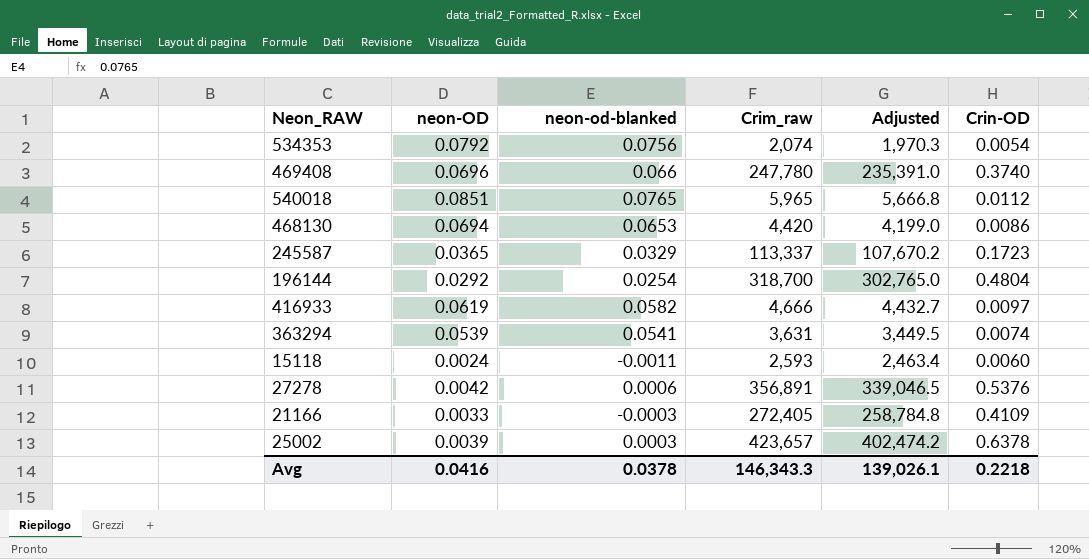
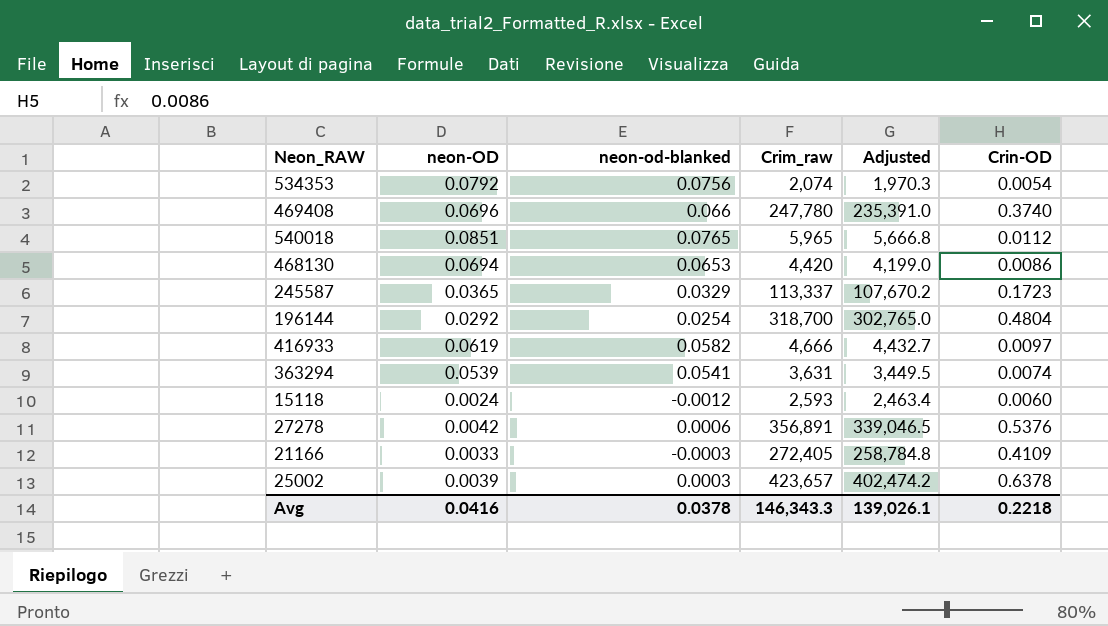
15118 | neon-od-blanked: -0.0011 -> -0.0012

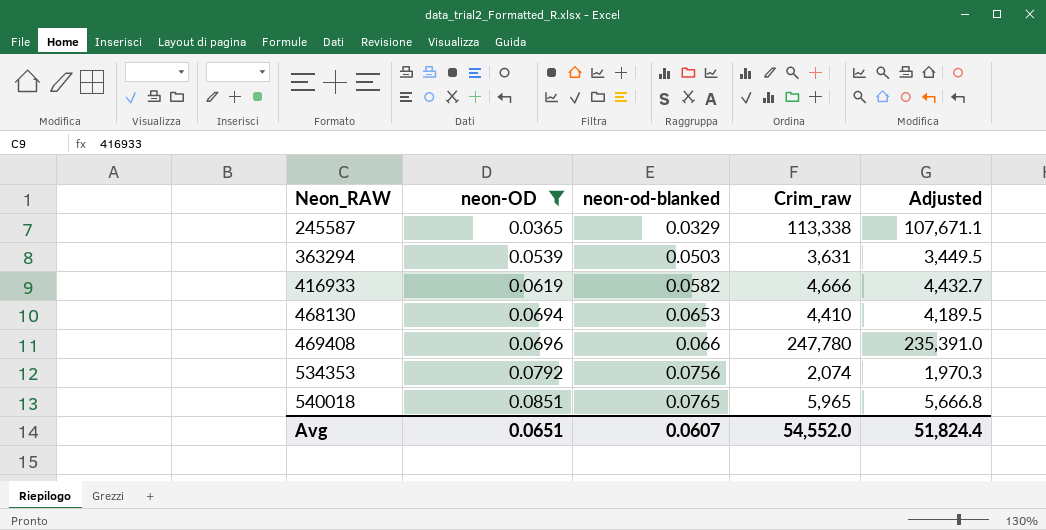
filter: none -> neon-OD >= 0.0365
row order: none -> Neon_RAW ascending
column Crin-OD | position: 6 -> none
245587 | Crim_raw: 113,337 -> 113,338
245587 | Adjusted: 107,670.2 -> 107,671.1
363294 | neon-od-blanked: 0.0541 -> 0.0503
468130 | Crim_raw: 4,420 -> 4,410
468130 | Adjusted: 4,199.0 -> 4,189.5
Avg | neon-OD: 0.0416 -> 0.0651
Avg | neon-od-blanked: 0.0378 -> 0.0607
Avg | Crim_raw: 146,343.3 -> 54,552.0
Avg | Adjusted: 139,026.1 -> 51,824.4

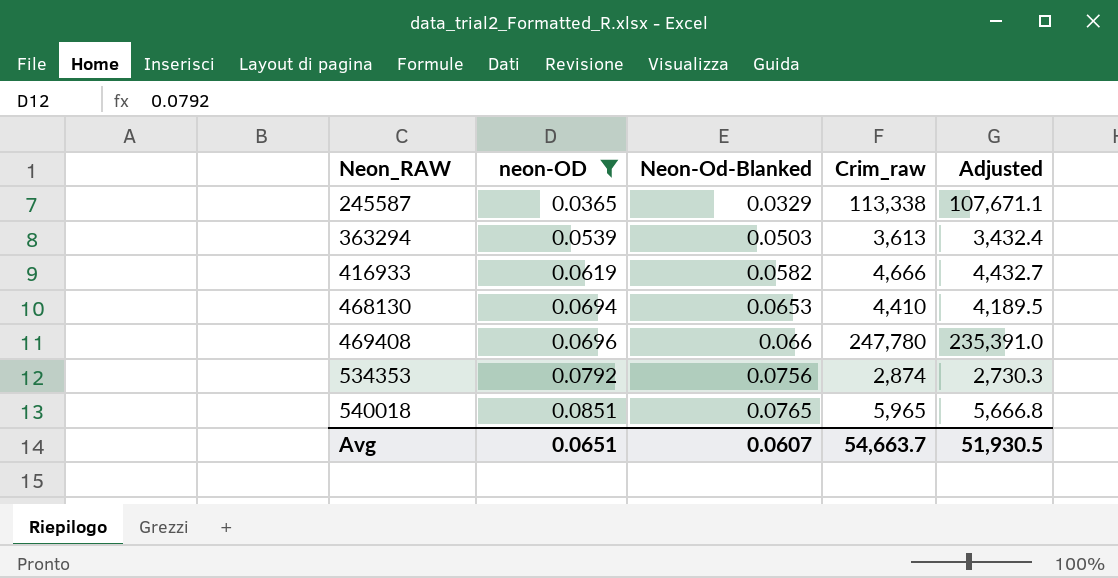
column name: neon-od-blanked -> Neon-Od-Blanked
363294 | Crim_raw: 3,631 -> 3,613
363294 | Adjusted: 3,449.5 -> 3,432.4
534353 | Crim_raw: 2,074 -> 2,874
534353 | Adjusted: 1,970.3 -> 2,730.3
Avg | Crim_raw: 54,552.0 -> 54,663.7
Avg | Adjusted: 51,824.4 -> 51,930.5

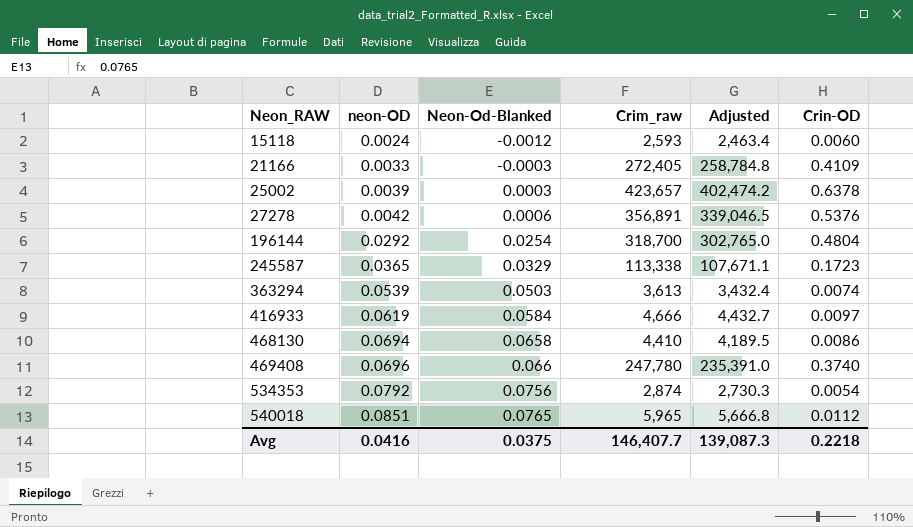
filter: neon-OD >= 0.0365 -> none
column Crin-OD | position: none -> 6
416933 | Neon-Od-Blanked: 0.0582 -> 0.0584
468130 | Neon-Od-Blanked: 0.0653 -> 0.0658
Avg | neon-OD: 0.0651 -> 0.0416
Avg | Neon-Od-Blanked: 0.0607 -> 0.0375
Avg | Crim_raw: 54,663.7 -> 146,407.7
Avg | Adjusted: 51,930.5 -> 139,087.3

